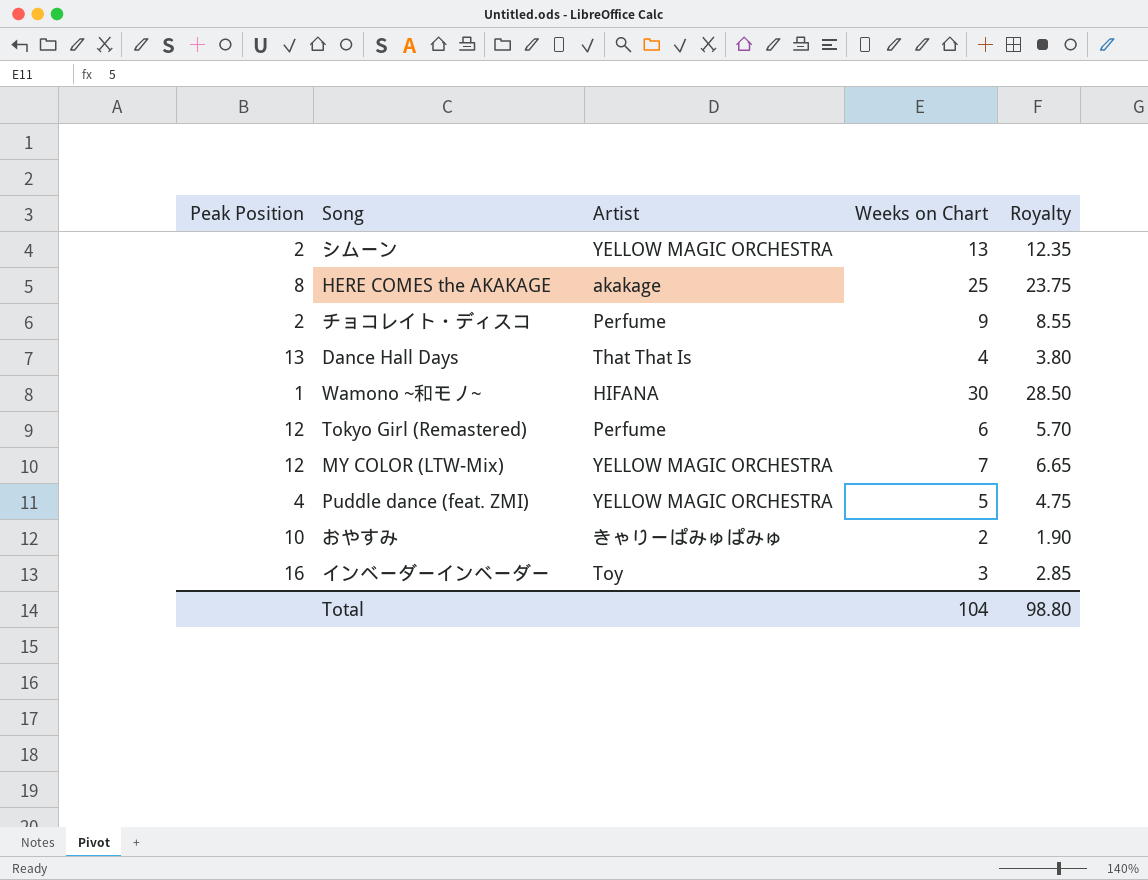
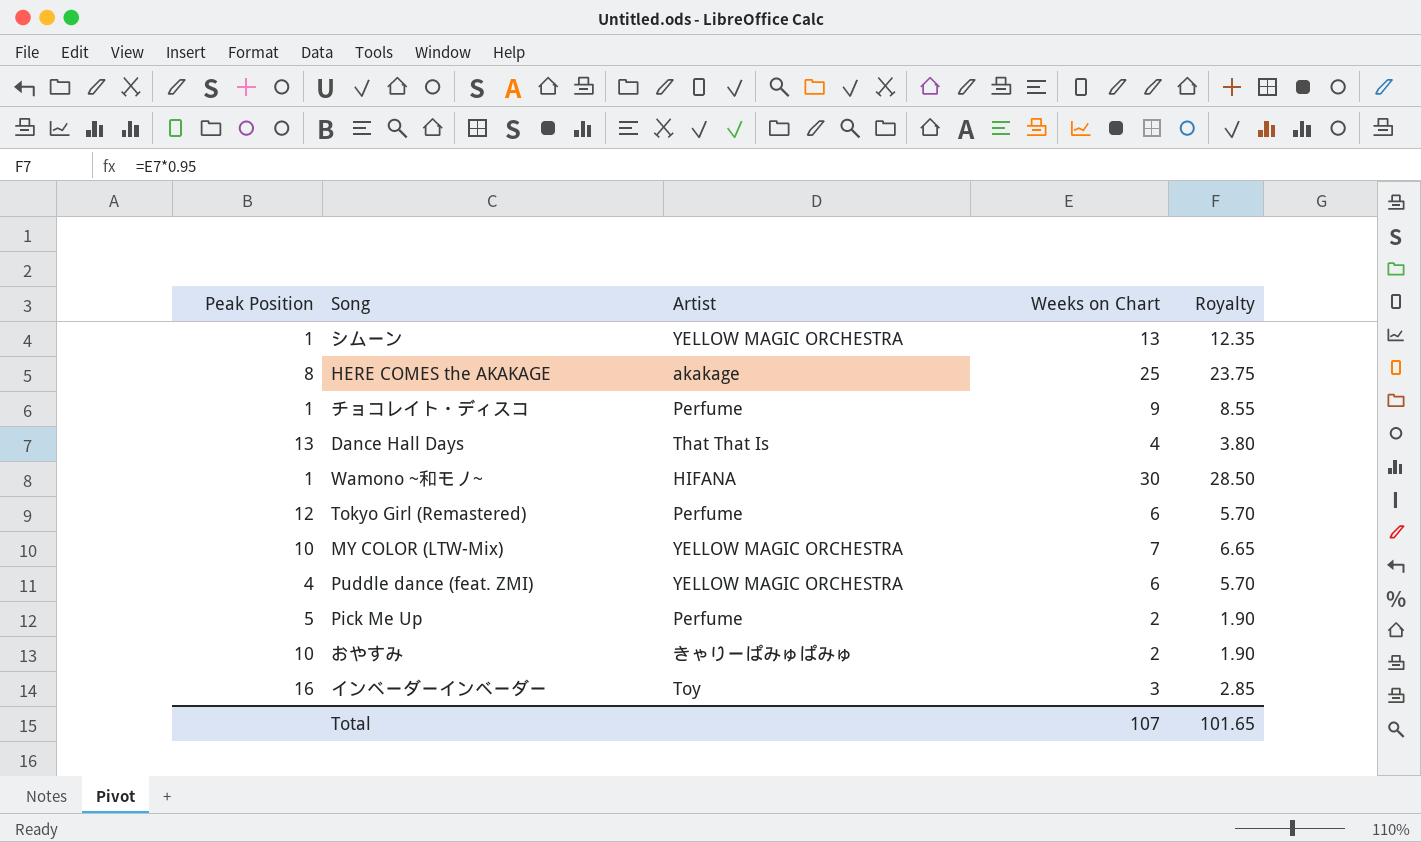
シムーン | Peak Position: 2 -> 1
チョコレイト・ディスコ | Peak Position: 2 -> 1
MY COLOR (LTW-Mix) | Peak Position: 12 -> 10
Puddle dance (feat. ZMI) | Weeks on Chart: 5 -> 6
Puddle dance (feat. ZMI) | Royalty: 4.75 -> 5.70
row Pick Me Up: none -> 5 | Perfume | 2 | 1.90
Total | Weeks on Chart: 104 -> 107
Total | Royalty: 98.80 -> 101.65

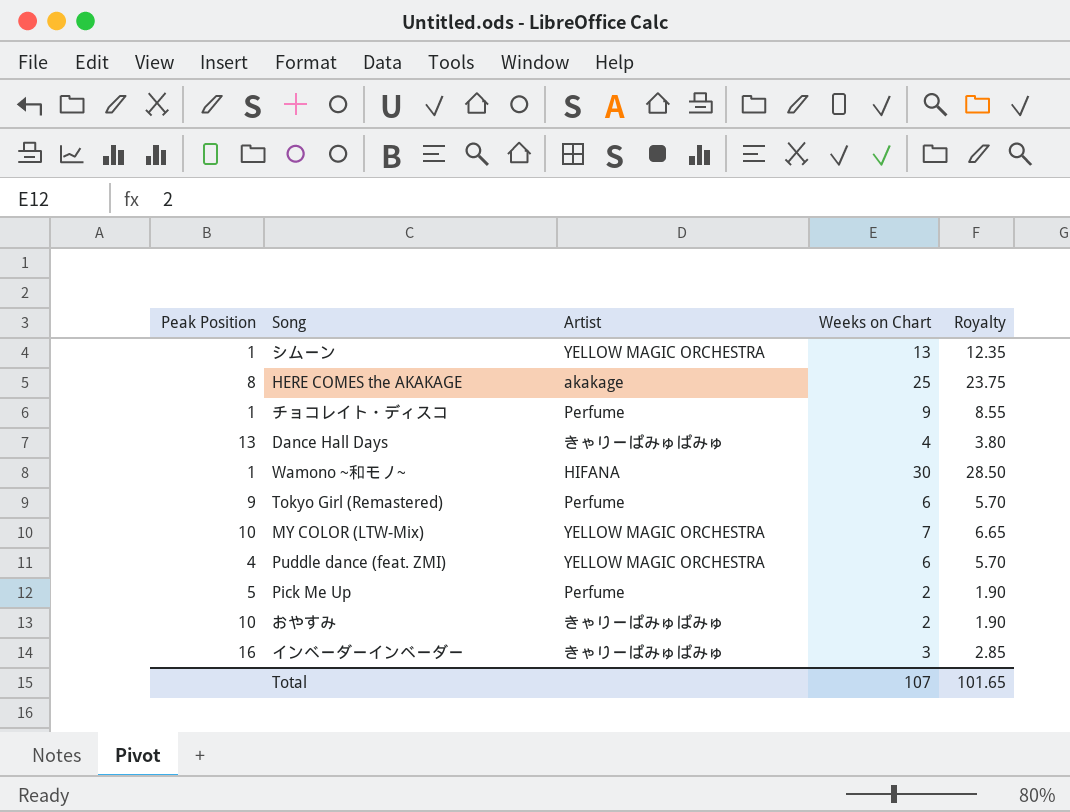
Dance Hall Days | Artist: That That Is -> きゃりーぱみゅぱみゅ
Tokyo Girl (Remastered) | Peak Position: 12 -> 9
インベーダーインベーダー | Artist: Toy -> きゃりーぱみゅぱみゅ

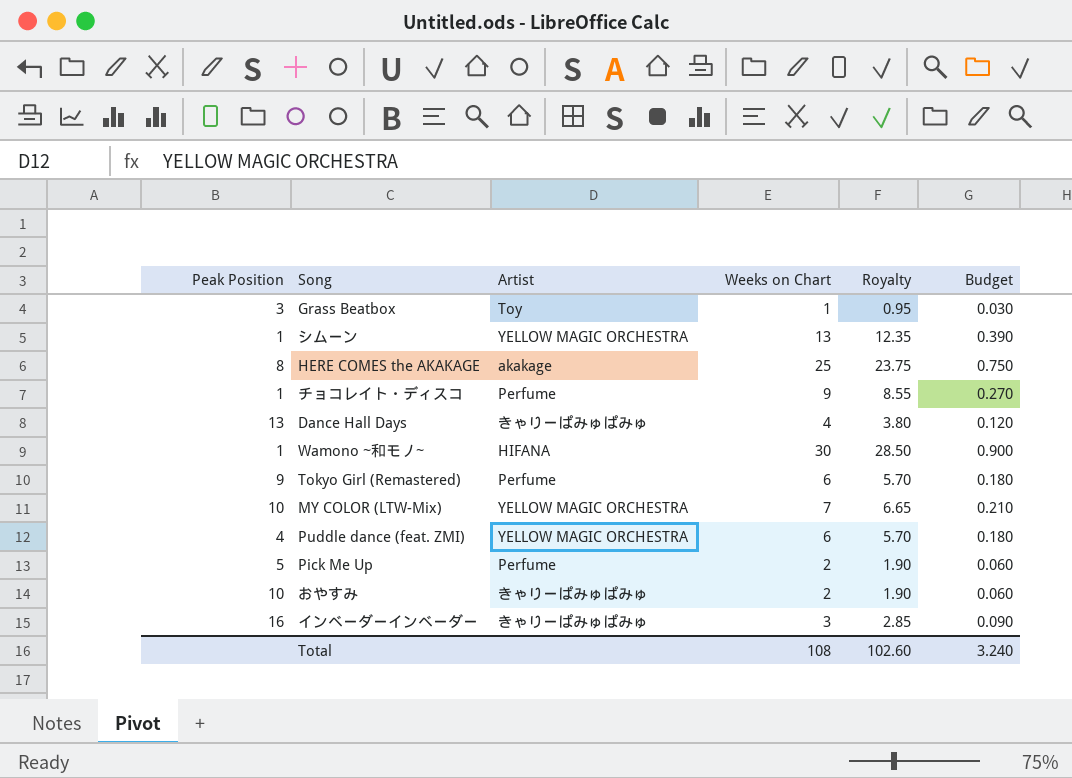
column Budget | formula: none -> [Weeks on Chart] * 0.03
row Grass Beatbox: none -> 3 | Toy | 1 | 0.95 | 0.030
Total | Weeks on Chart: 107 -> 108
Total | Royalty: 101.65 -> 102.60

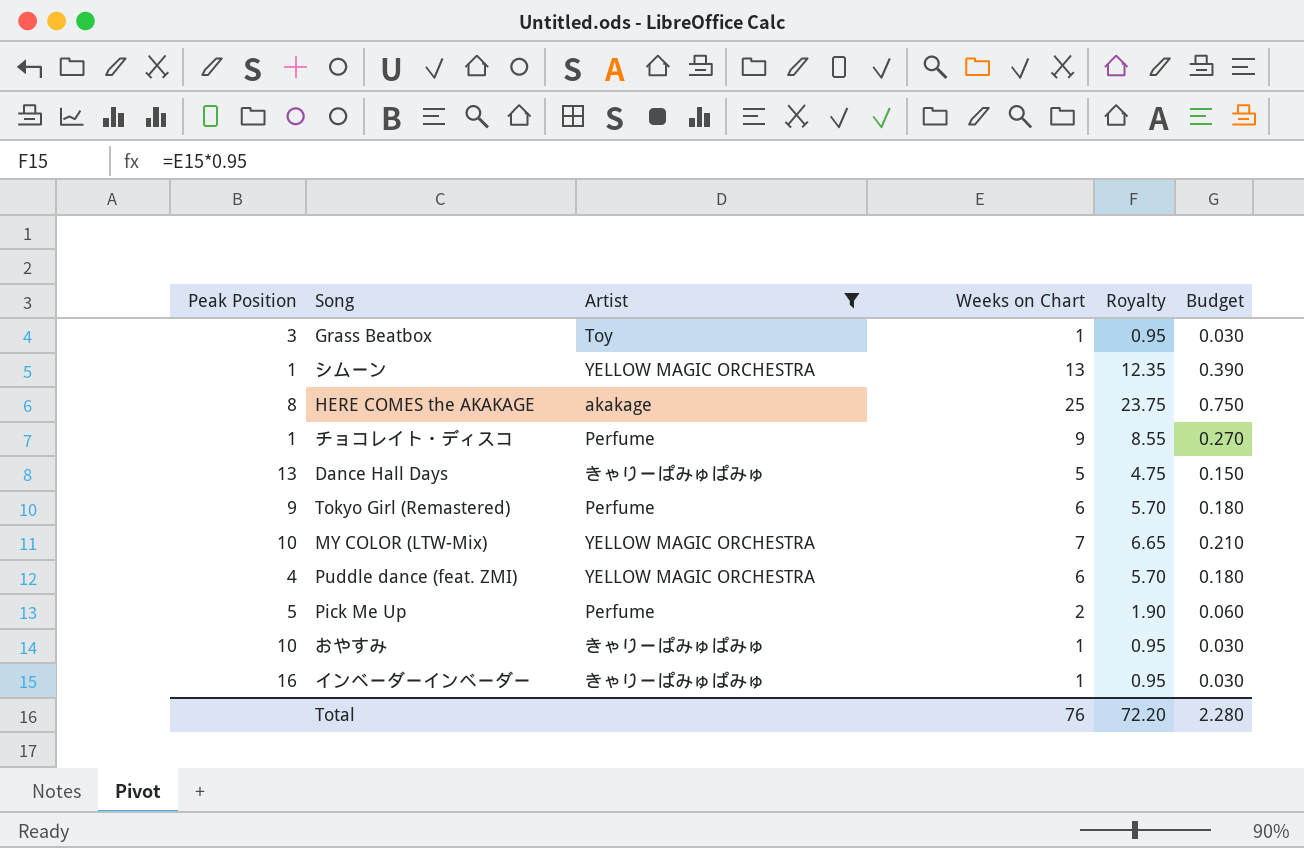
filter: none -> Artist != HIFANA
Dance Hall Days | Weeks on Chart: 4 -> 5
Dance Hall Days | Royalty: 3.80 -> 4.75
Dance Hall Days | Budget: 0.120 -> 0.150
おやすみ | Weeks on Chart: 2 -> 1
おやすみ | Royalty: 1.90 -> 0.95
おやすみ | Budget: 0.060 -> 0.030
インベーダーインベーダー | Weeks on Chart: 3 -> 1
インベーダーインベーダー | Royalty: 2.85 -> 0.95
インベーダーインベーダー | Budget: 0.090 -> 0.030
Total | Weeks on Chart: 108 -> 76
Total | Royalty: 102.60 -> 72.20
Total | Budget: 3.240 -> 2.280

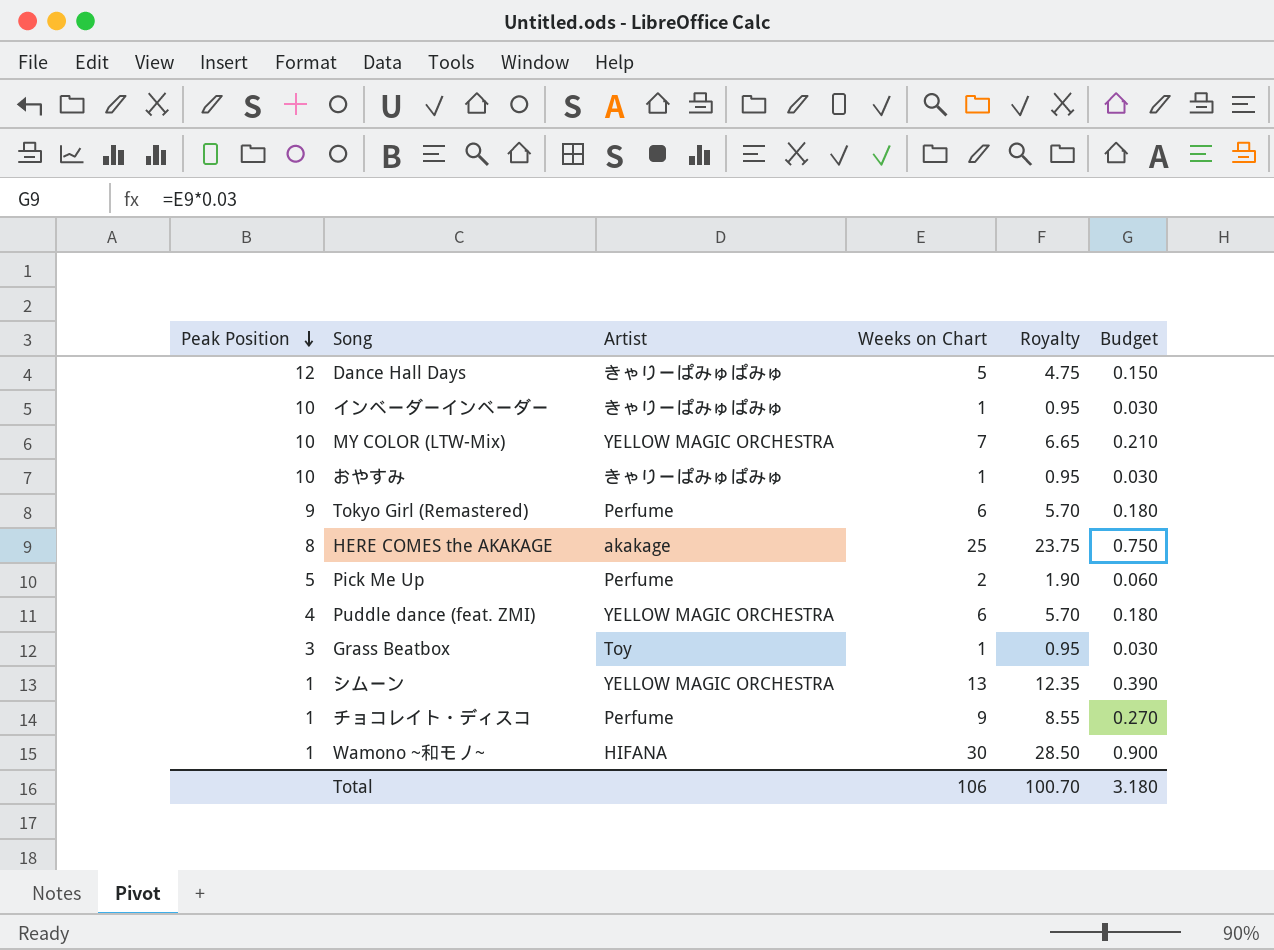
filter: Artist != HIFANA -> none
row order: none -> Peak Position descending
Dance Hall Days | Peak Position: 13 -> 12
インベーダーインベーダー | Peak Position: 16 -> 10
Total | Weeks on Chart: 76 -> 106
Total | Royalty: 72.20 -> 100.70
Total | Budget: 2.280 -> 3.180

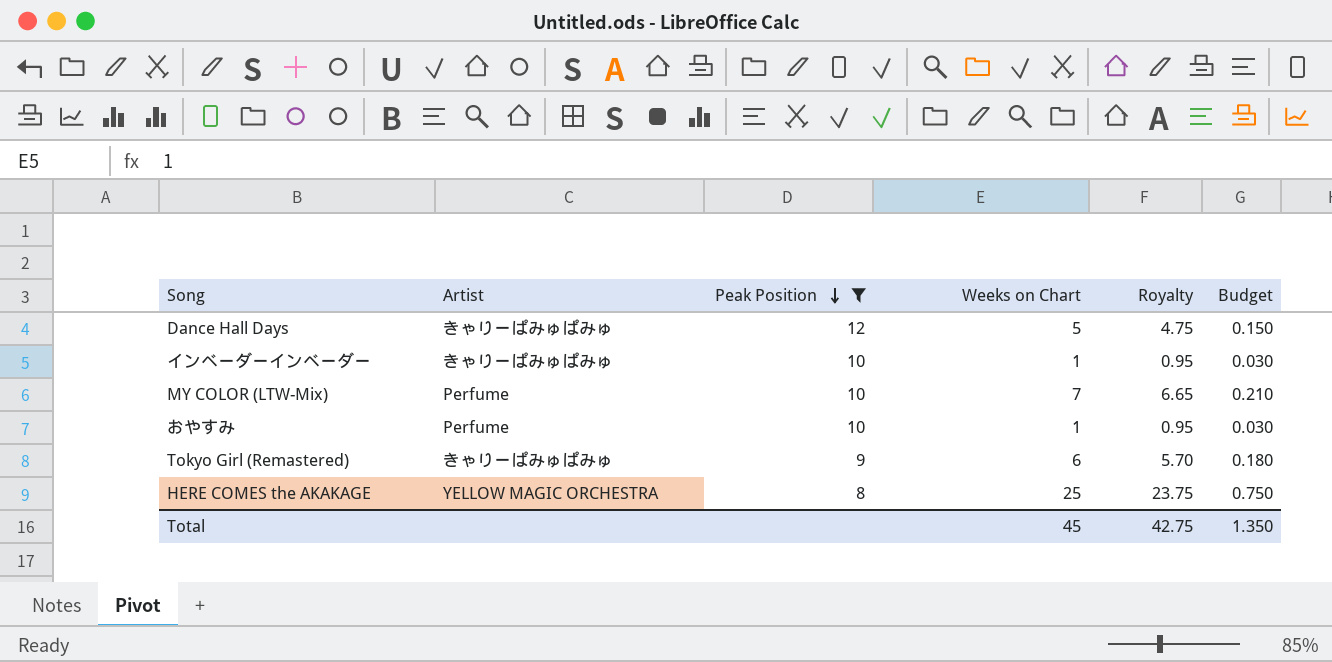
filter: none -> Peak Position >= 8
column Peak Position | position: 1 -> 3
MY COLOR (LTW-Mix) | Artist: YELLOW MAGIC ORCHESTRA -> Perfume
おやすみ | Artist: きゃりーぱみゅぱみゅ -> Perfume
Tokyo Girl (Remastered) | Artist: Perfume -> きゃりーぱみゅぱみゅ
HERE COMES the AKAKAGE | Artist: akakage -> YELLOW MAGIC ORCHESTRA
Total | Weeks on Chart: 106 -> 45
Total | Royalty: 100.70 -> 42.75
Total | Budget: 3.180 -> 1.350

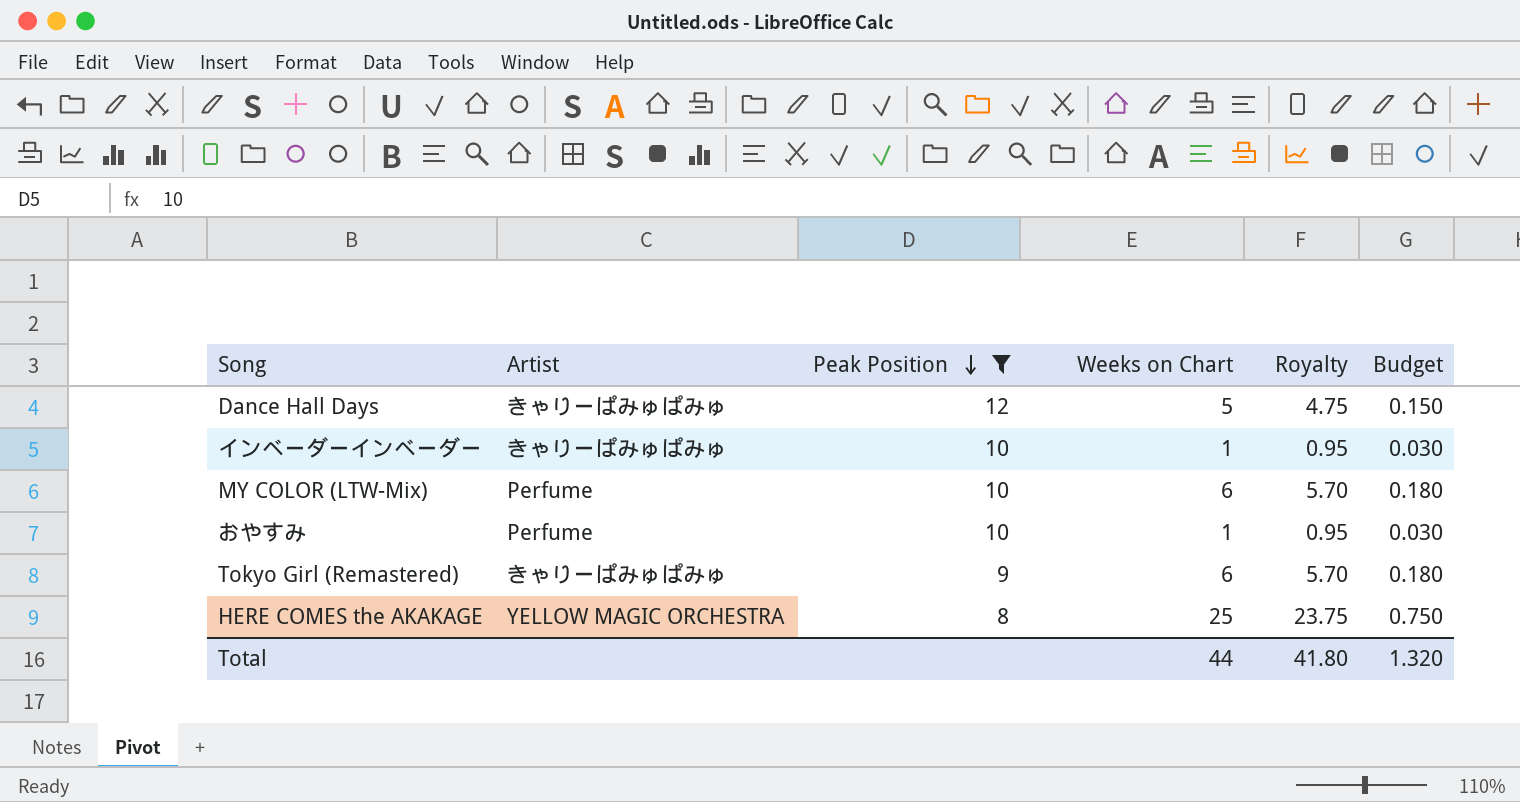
MY COLOR (LTW-Mix) | Weeks on Chart: 7 -> 6
MY COLOR (LTW-Mix) | Royalty: 6.65 -> 5.70
MY COLOR (LTW-Mix) | Budget: 0.210 -> 0.180
Total | Weeks on Chart: 45 -> 44
Total | Royalty: 42.75 -> 41.80
Total | Budget: 1.350 -> 1.320

